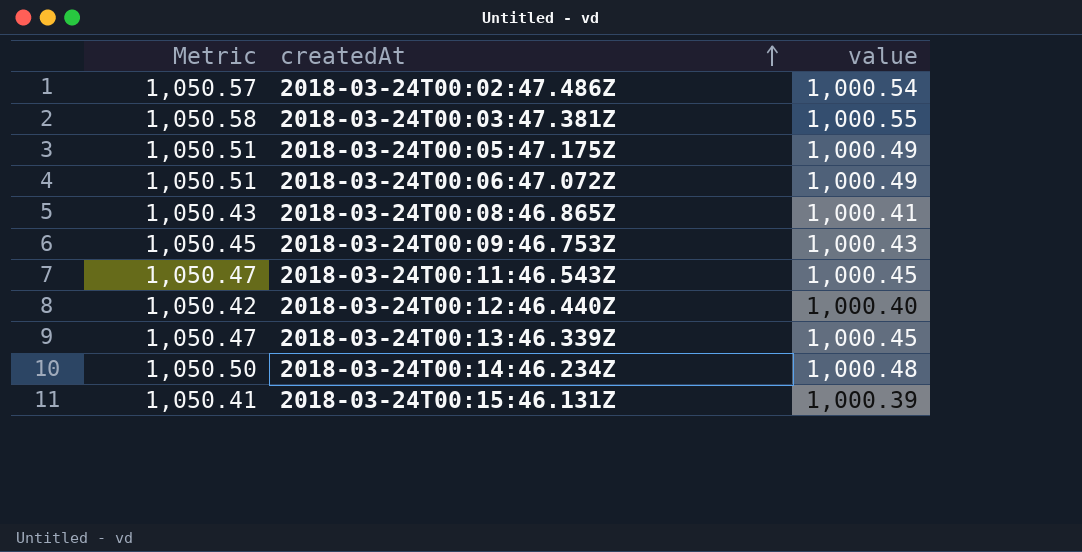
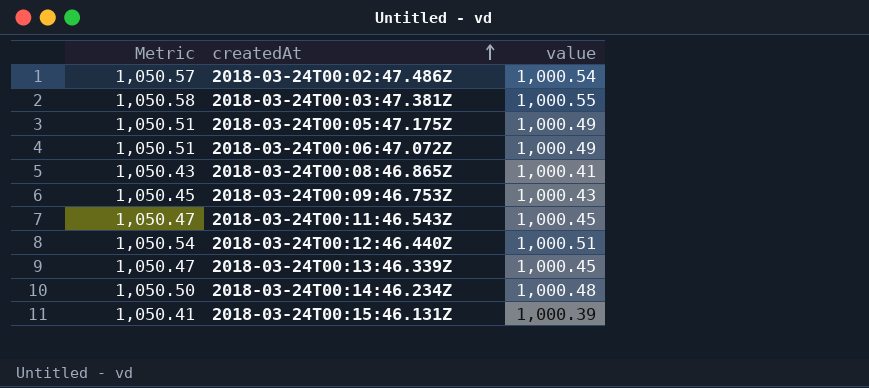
2018-03-24T00:12:46.440Z | Metric: 1,050.42 -> 1,050.54
2018-03-24T00:12:46.440Z | value: 1,000.40 -> 1,000.51

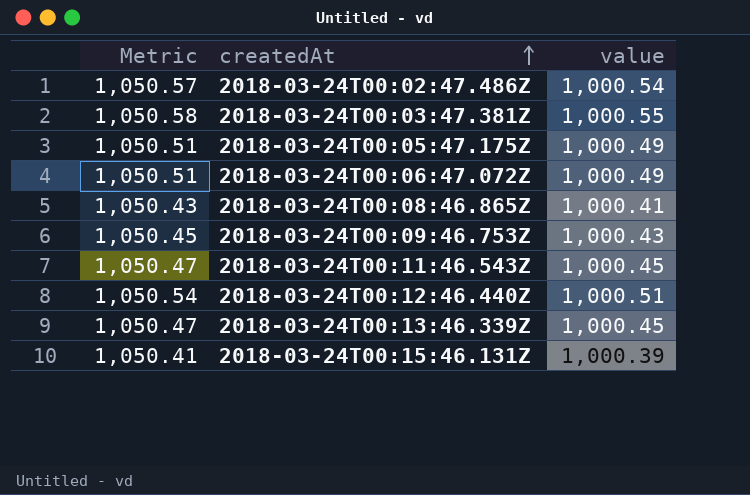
row 2018-03-24T00:14:46.234Z: 1,050.50 | 1,000.48 -> none

